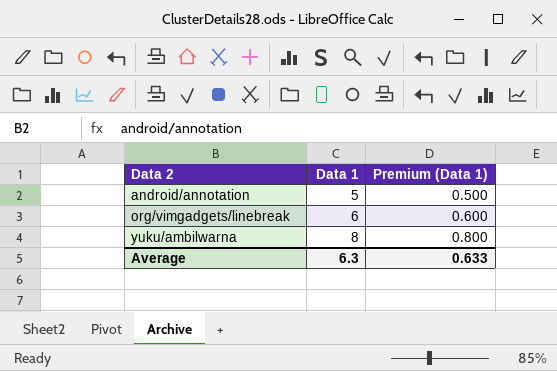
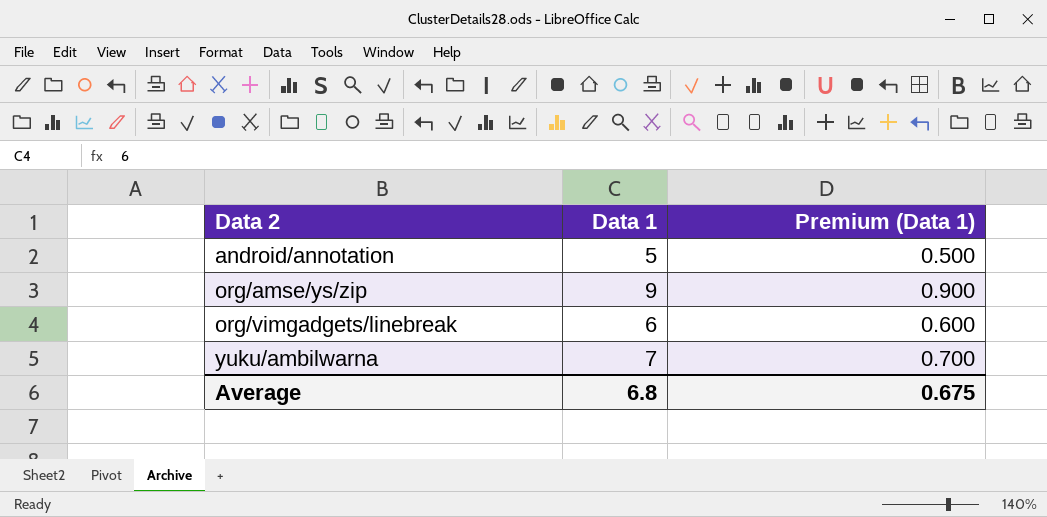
row org/amse/ys/zip: none -> 9 | 0.900
yuku/ambilwarna | Data 1: 8 -> 7
yuku/ambilwarna | Premium (Data 1): 0.800 -> 0.700
Average | Data 1: 6.3 -> 6.8
Average | Premium (Data 1): 0.633 -> 0.675

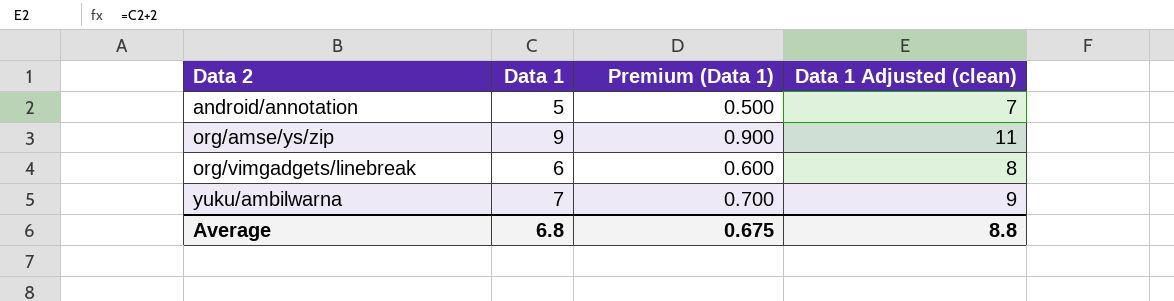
column Data 1 Adjusted (clean) | formula: none -> [Data 1] + 2

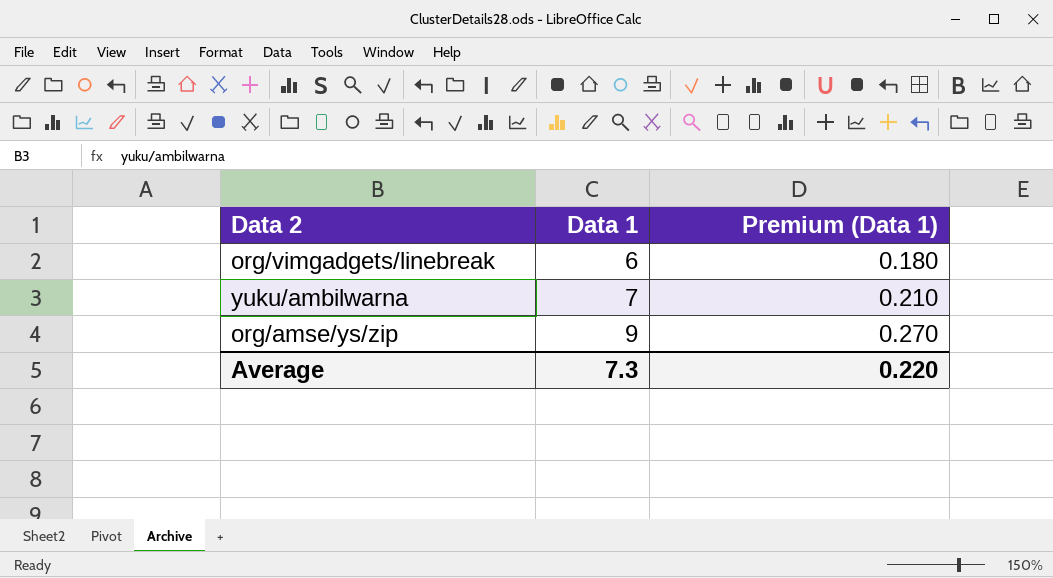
row order: Data 2 ascending -> Data 1 ascending
column Data 1 Adjusted (clean) | formula: [Data 1] + 2 -> none
column Premium (Data 1) | formula: [Data 1] * 0.1 -> [Data 1] * 0.03
row android/annotation: 5 | 0.500 | 7 -> none
Average | Data 1: 6.8 -> 7.3
Average | Premium (Data 1): 0.675 -> 0.220

